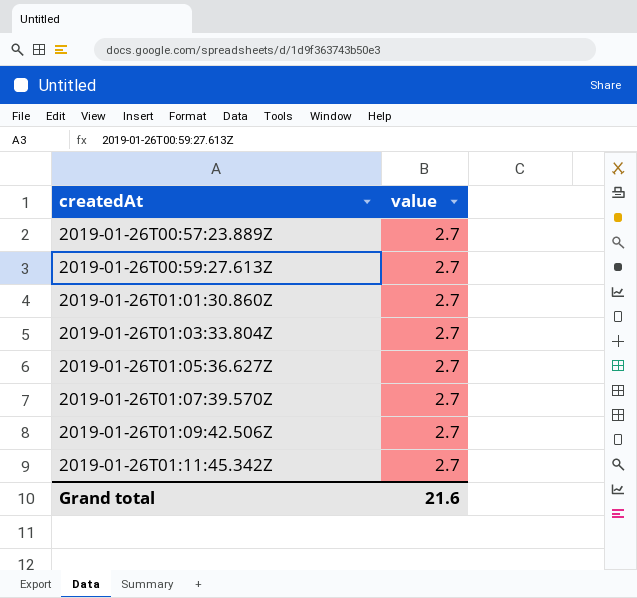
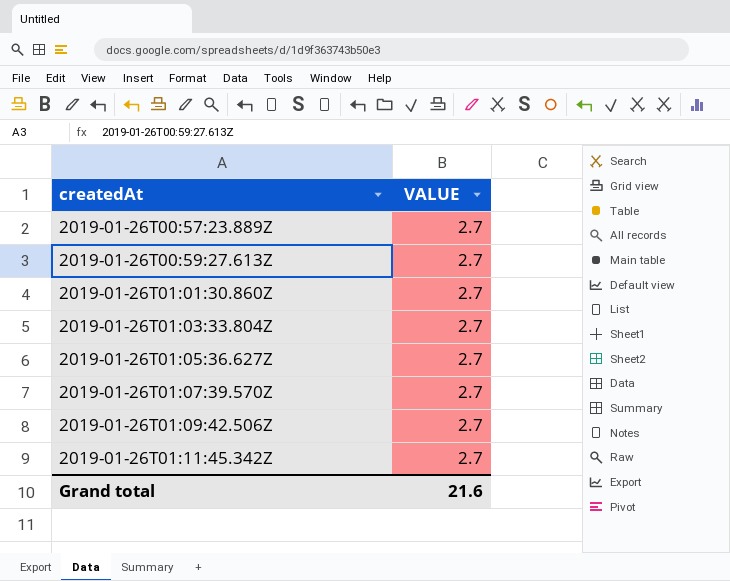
column name: value -> VALUE

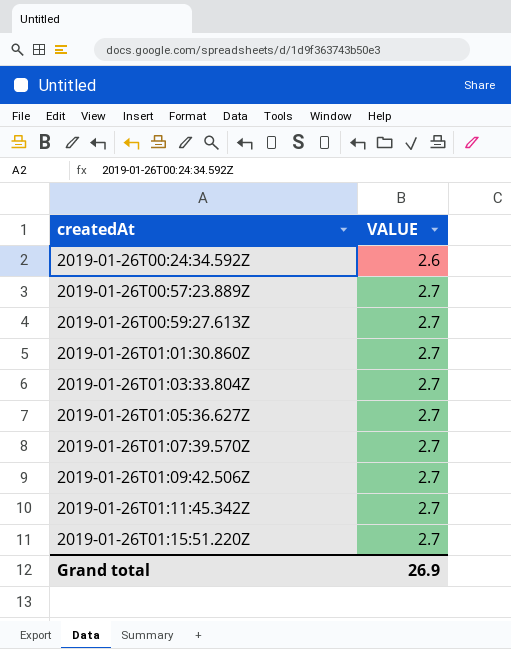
row 2019-01-26T00:24:34.592Z: none -> 2.6
row 2019-01-26T01:15:51.220Z: none -> 2.7
Grand total | VALUE: 21.6 -> 26.9

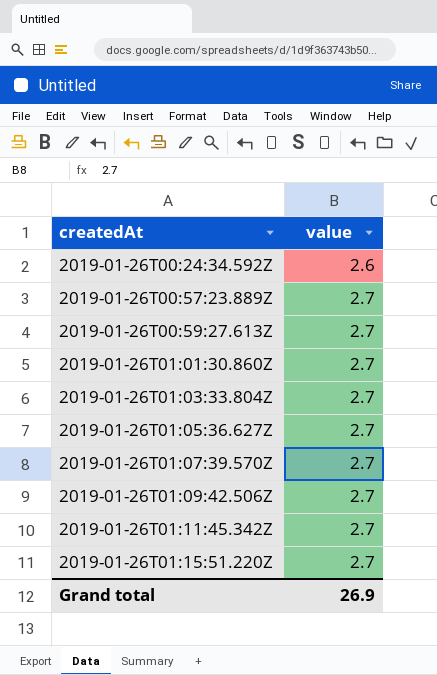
column name: VALUE -> value

